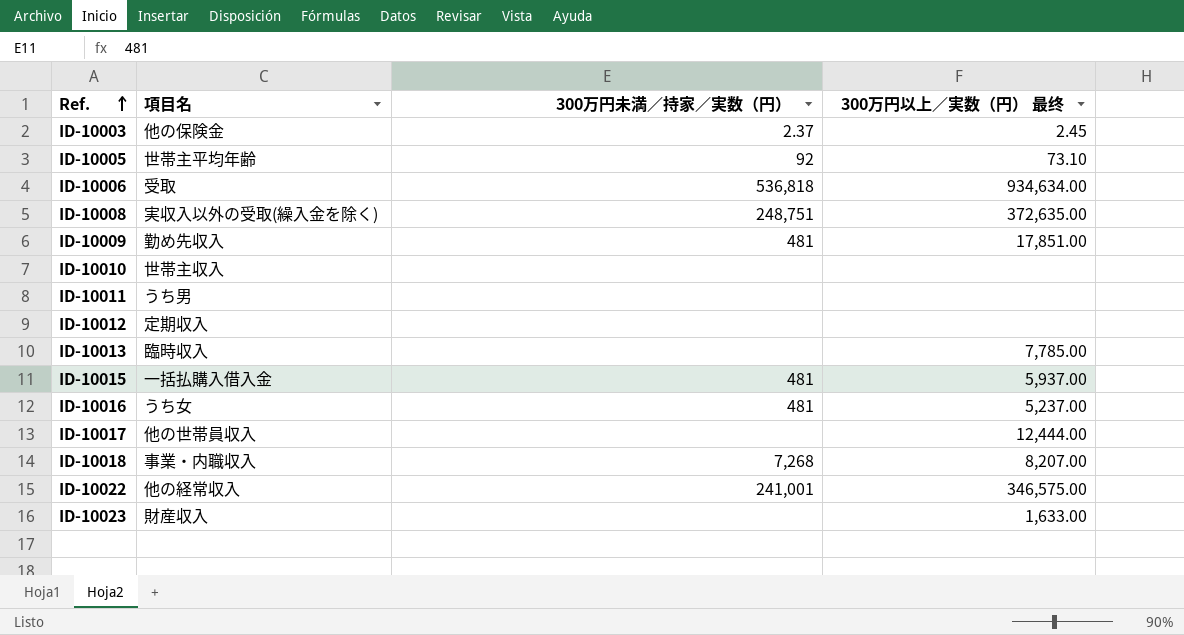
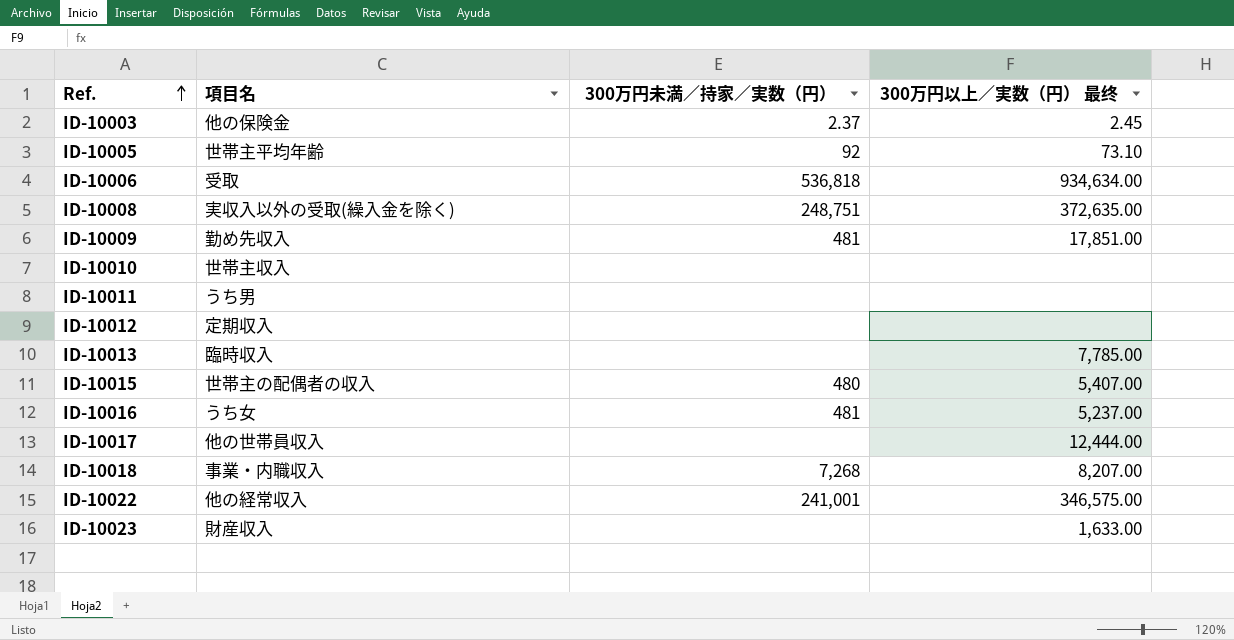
ID-10015 | 項目名: 一括払購入借入金 -> 世帯主の配偶者の収入
ID-10015 | 300万円未満／持家／実数（円）: 481 -> 480
ID-10015 | 300万円以上／実数（円） 最终: 5,937.00 -> 5,407.00

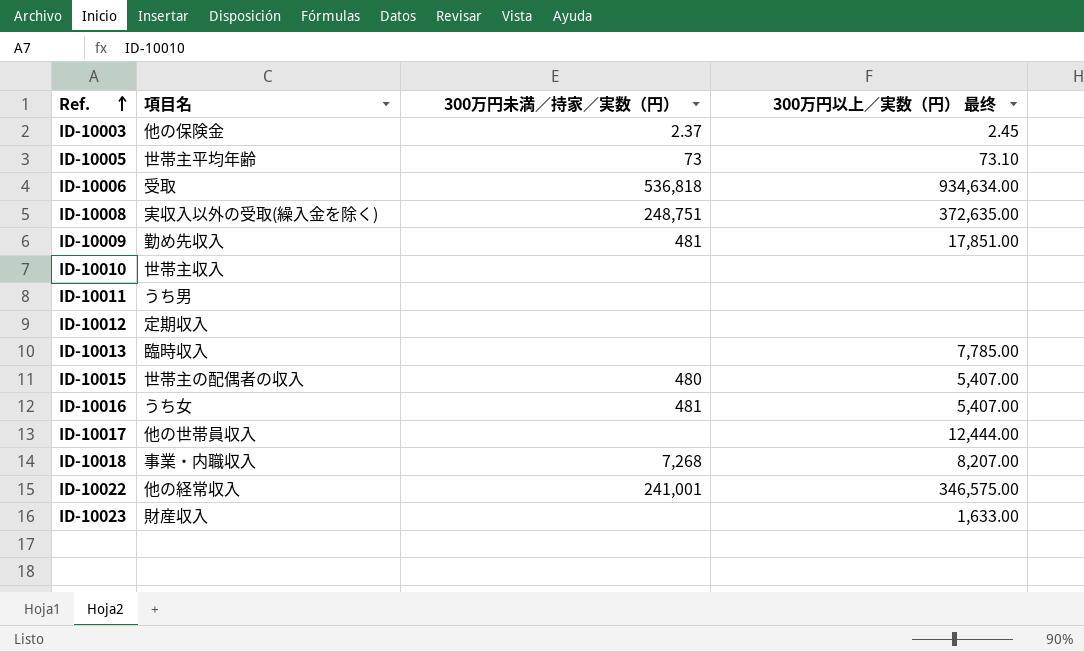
ID-10005 | 300万円未満／持家／実数（円）: 92 -> 73
ID-10016 | 300万円以上／実数（円） 最终: 5,237.00 -> 5,407.00

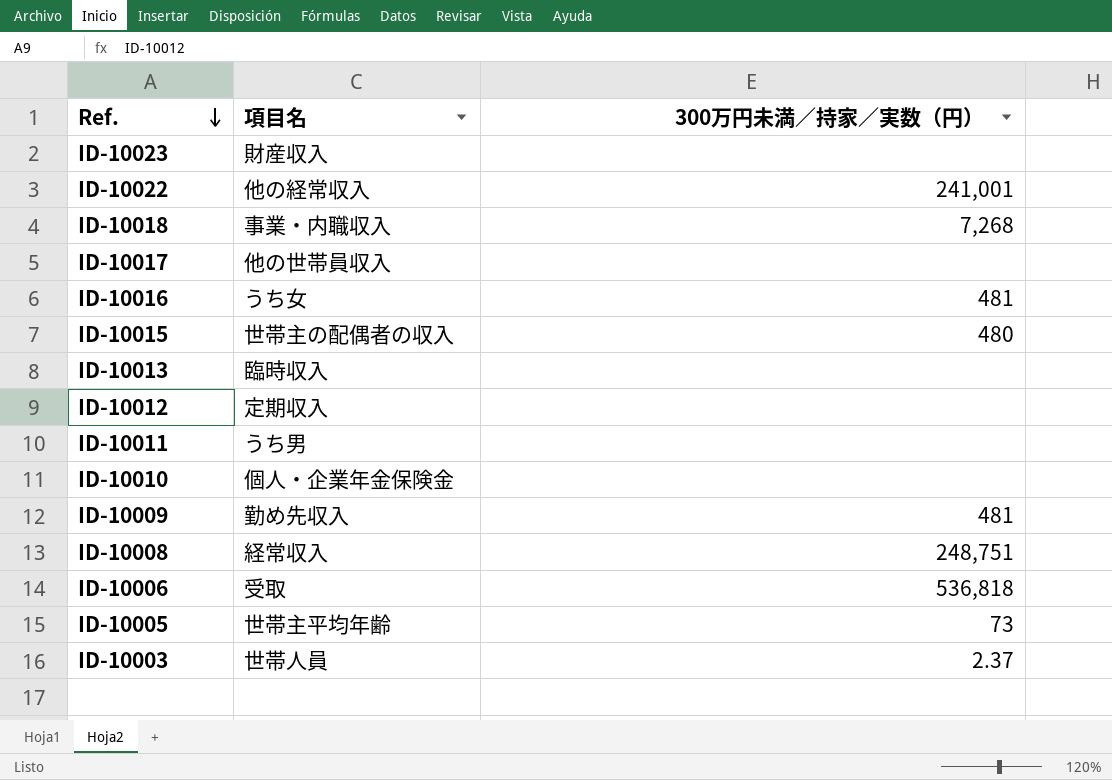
row order: Ref. ascending -> Ref. descending
column 300万円以上／実数（円） 最终 | position: 4 -> none
ID-10010 | 項目名: 世帯主収入 -> 個人・企業年金保険金
ID-10008 | 項目名: 実収入以外の受取(繰入金を除く) -> 経常収入
ID-10003 | 項目名: 他の保険金 -> 世帯人員

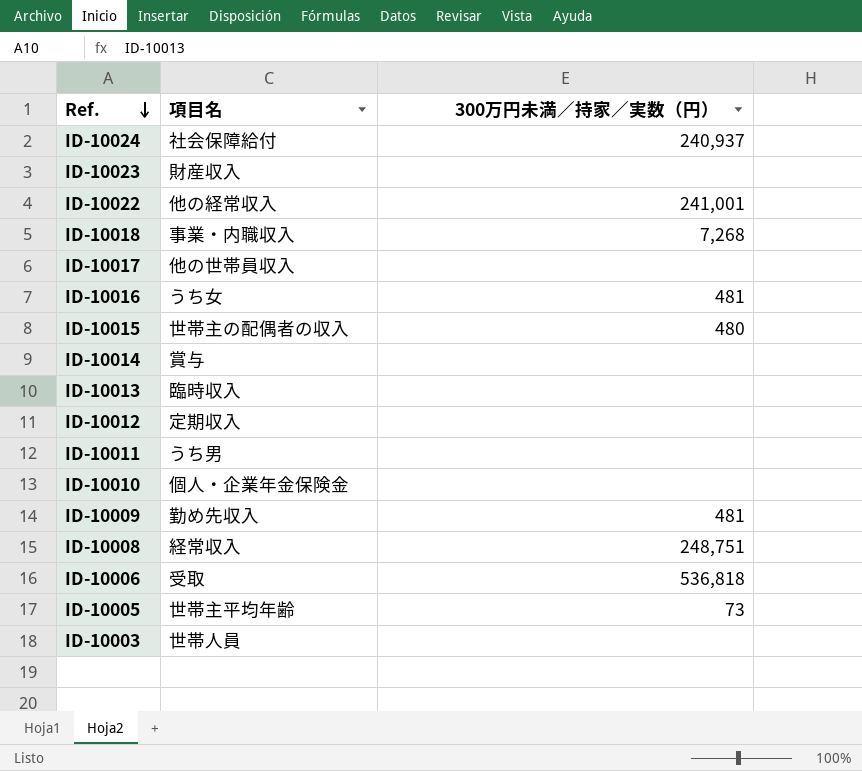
row ID-10024: none -> 社会保障給付 | 240,937
row ID-10014: none -> 賞与 | none
ID-10003 | 300万円未満／持家／実数（円）: 2.37 -> none

